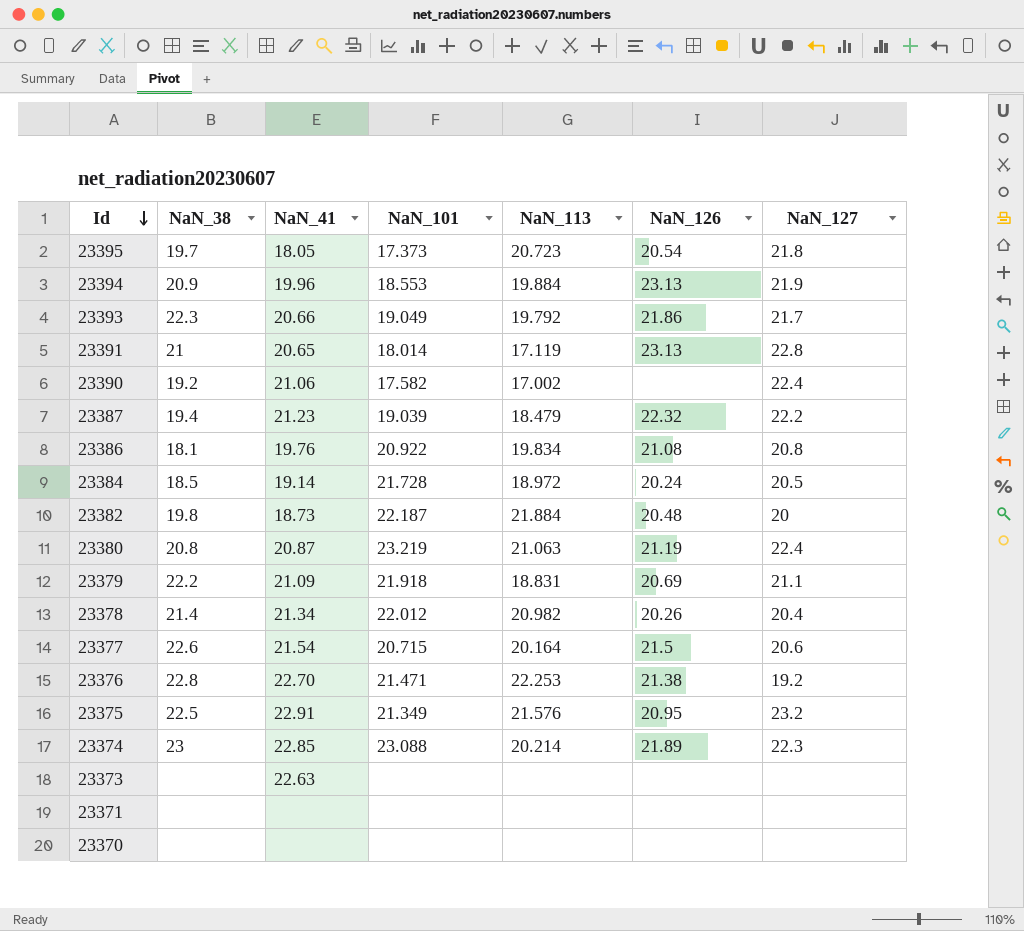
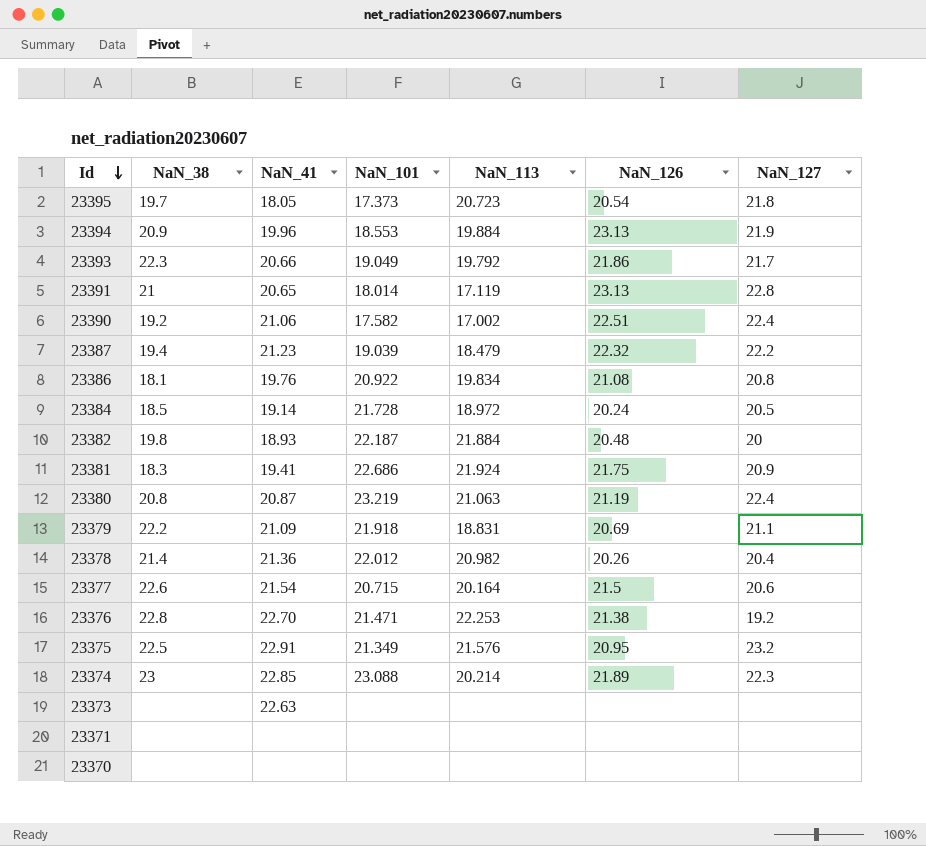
23390 | NaN_126: none -> 22.51
23382 | NaN_41: 18.73 -> 18.93
row 23381: none -> 18.3 | 19.41 | 22.686 | 21.924 | 21.75 | 20.9
23378 | NaN_41: 21.34 -> 21.36

